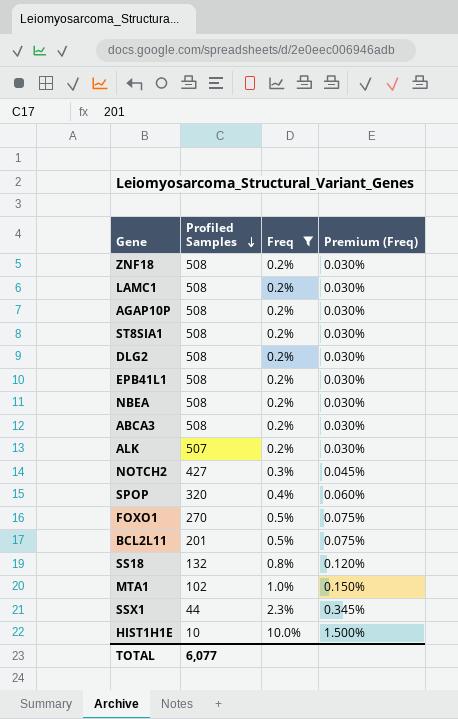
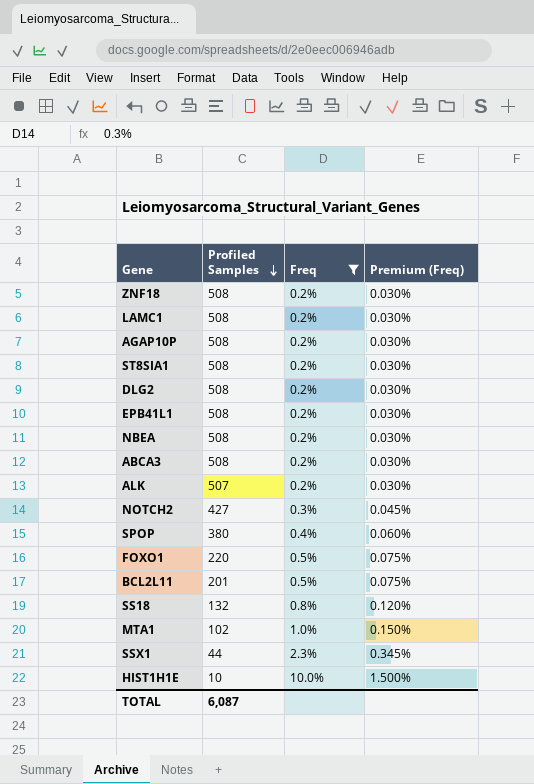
SPOP | Profiled Samples: 320 -> 380
FOXO1 | Profiled Samples: 270 -> 220
TOTAL | Profiled Samples: 6,077 -> 6,087

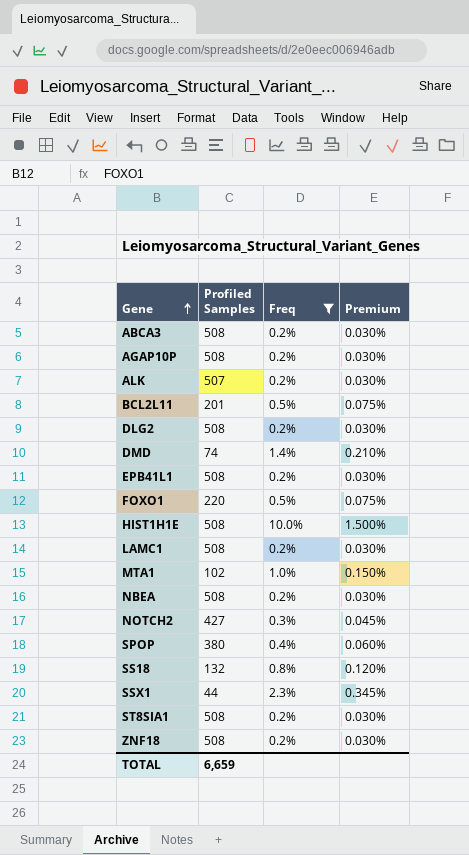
row order: Profiled Samples descending -> Gene ascending
column name: Premium (Freq) -> Premium
row DMD: none -> 74 | 1.4% | 0.210%
HIST1H1E | Profiled Samples: 10 -> 508
TOTAL | Profiled Samples: 6,087 -> 6,659

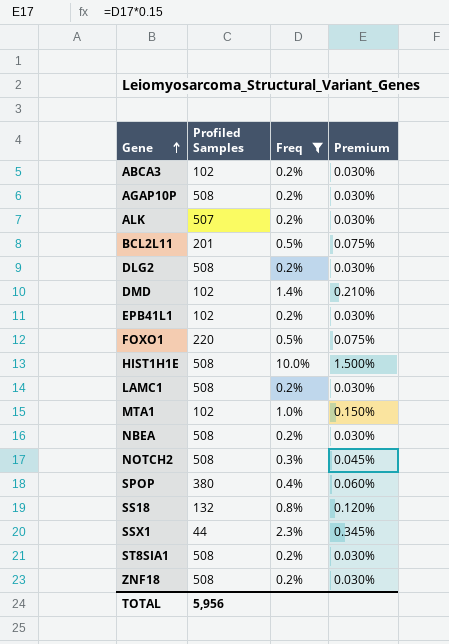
ABCA3 | Profiled Samples: 508 -> 102
DMD | Profiled Samples: 74 -> 102
EPB41L1 | Profiled Samples: 508 -> 102
NOTCH2 | Profiled Samples: 427 -> 508
TOTAL | Profiled Samples: 6,659 -> 5,956

